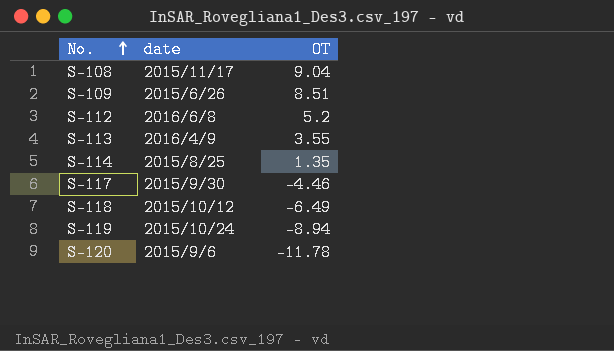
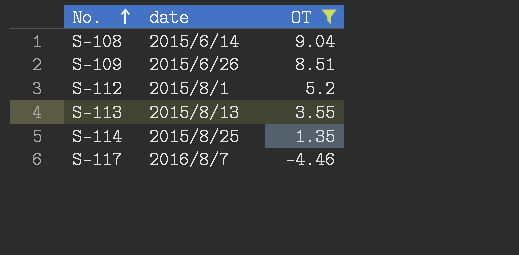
filter: none -> OT >= -4.46
S-108 | date: 2015/11/17 -> 2015/6/14
S-112 | date: 2016/6/8 -> 2015/8/1
S-113 | date: 2016/4/9 -> 2015/8/13
S-117 | date: 2015/9/30 -> 2016/8/7

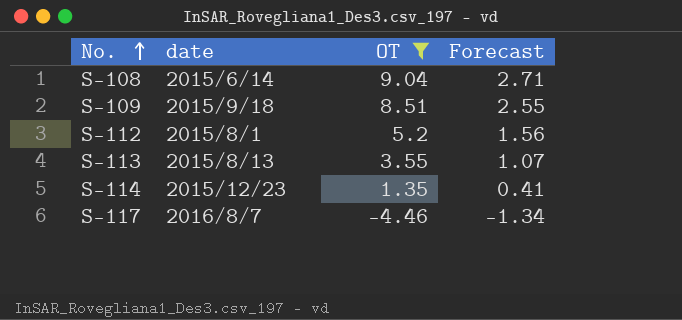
column Forecast | formula: none -> [OT] * 0.3
S-109 | date: 2015/6/26 -> 2015/9/18
S-114 | date: 2015/8/25 -> 2015/12/23

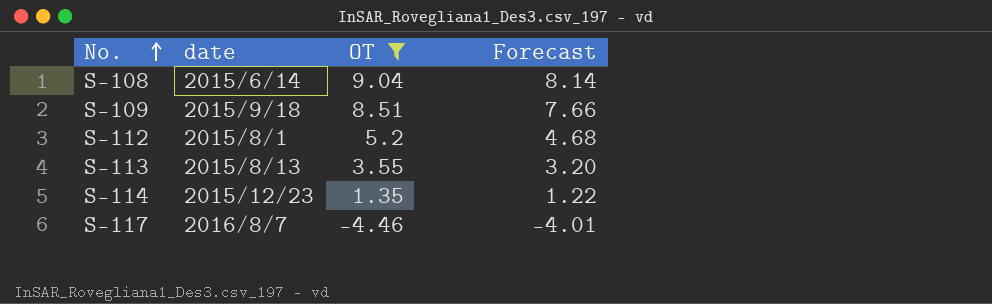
column Forecast | formula: [OT] * 0.3 -> [OT] * 0.9

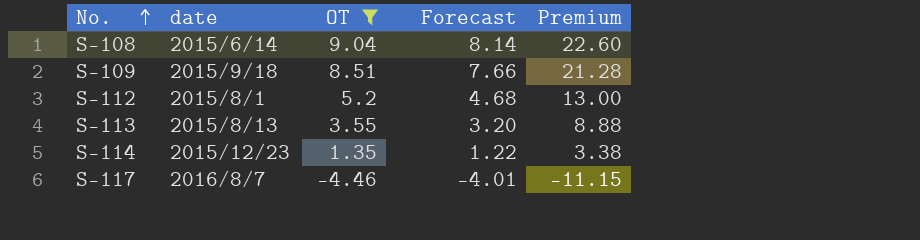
column Premium | formula: none -> [OT] * 2.5

